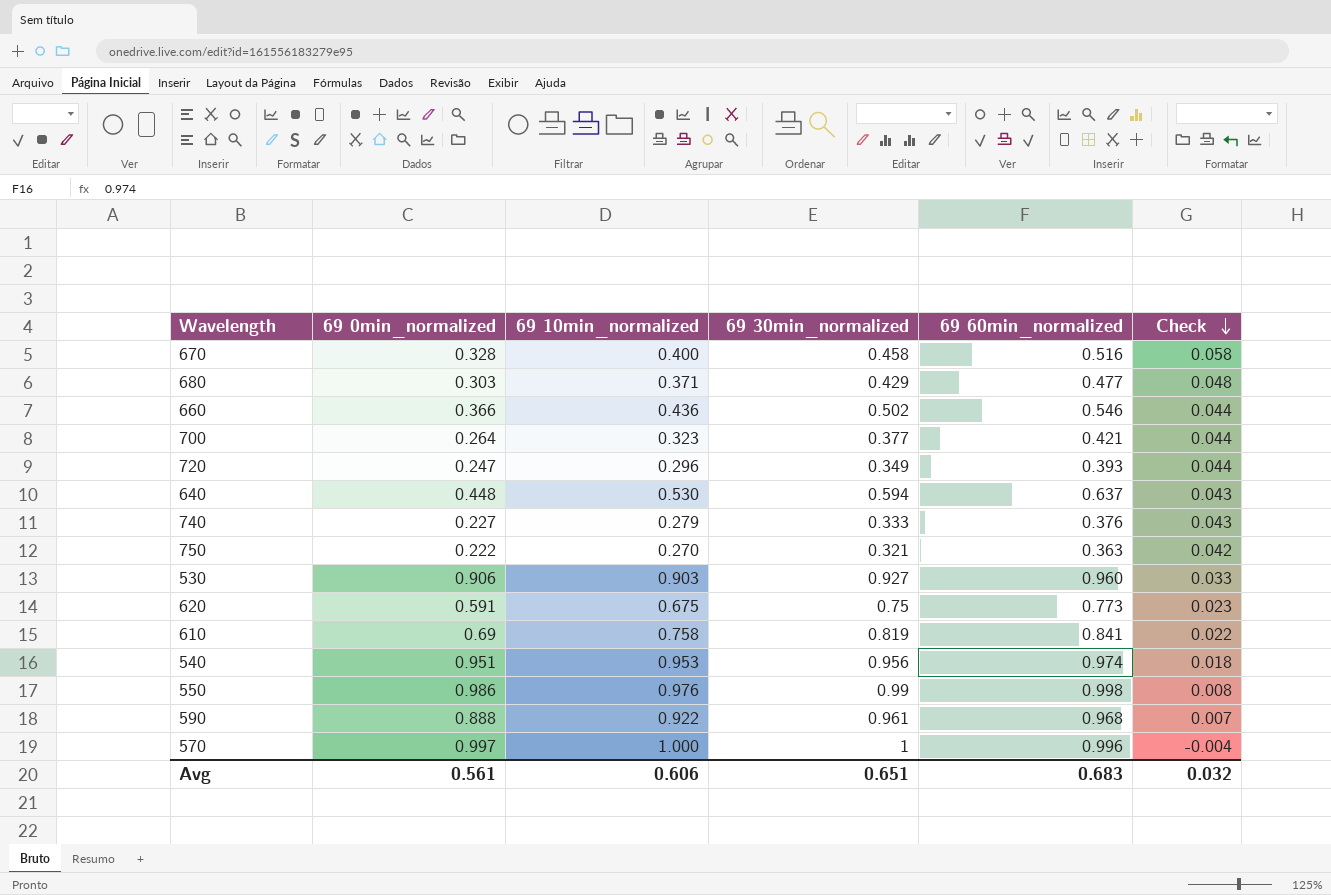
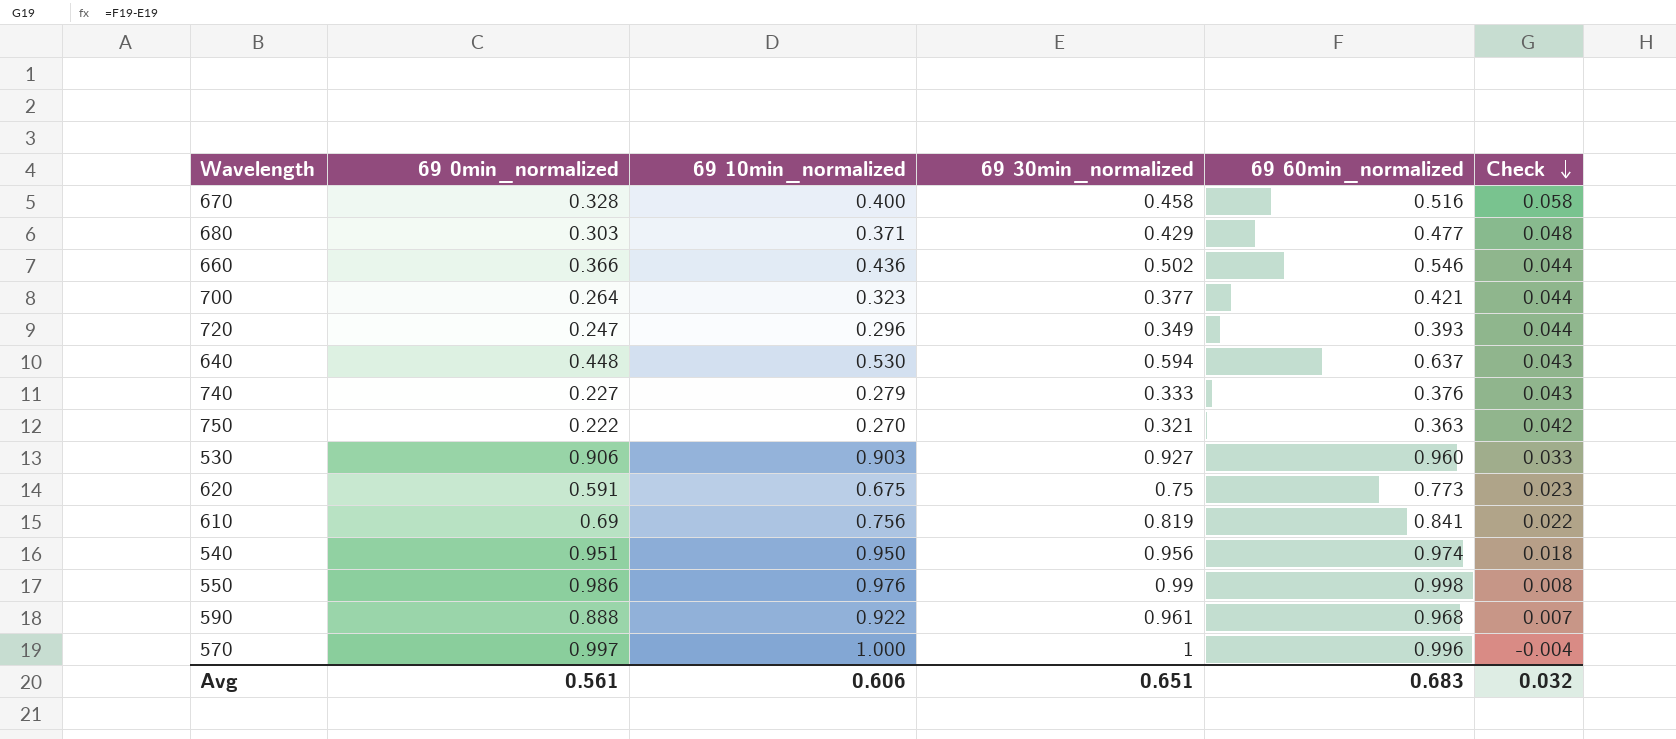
610 | 69 10min_normalized: 0.758 -> 0.756
540 | 69 10min_normalized: 0.953 -> 0.950

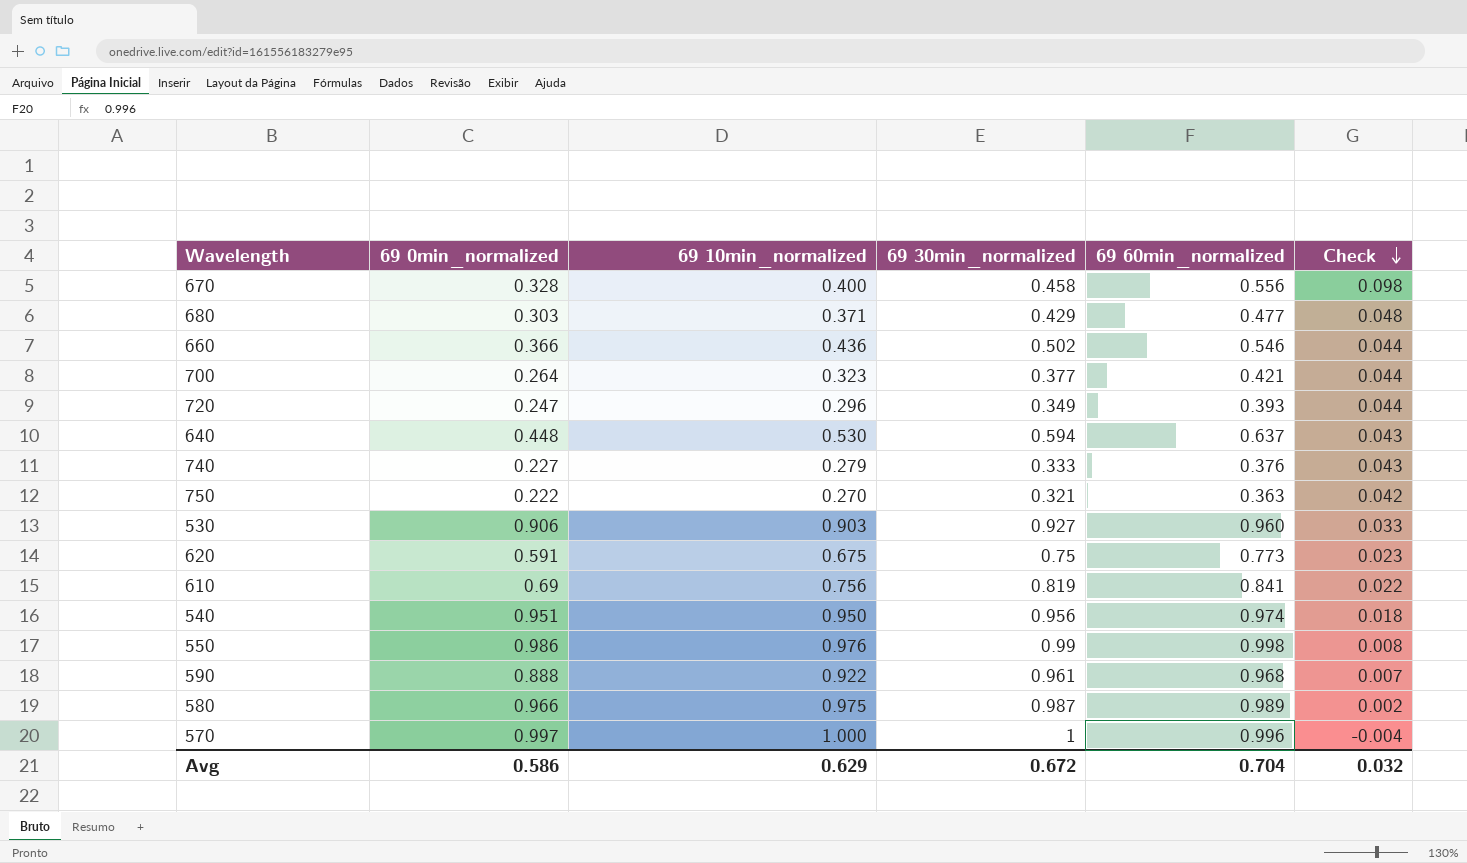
670 | 69 60min_normalized: 0.516 -> 0.556
670 | Check: 0.058 -> 0.098
row 580: none -> 0.966 | 0.975 | 0.987 | 0.989 | 0.002
Avg | 69 0min_normalized: 0.561 -> 0.586
Avg | 69 10min_normalized: 0.606 -> 0.629
Avg | 69 30min_normalized: 0.651 -> 0.672
Avg | 69 60min_normalized: 0.683 -> 0.704

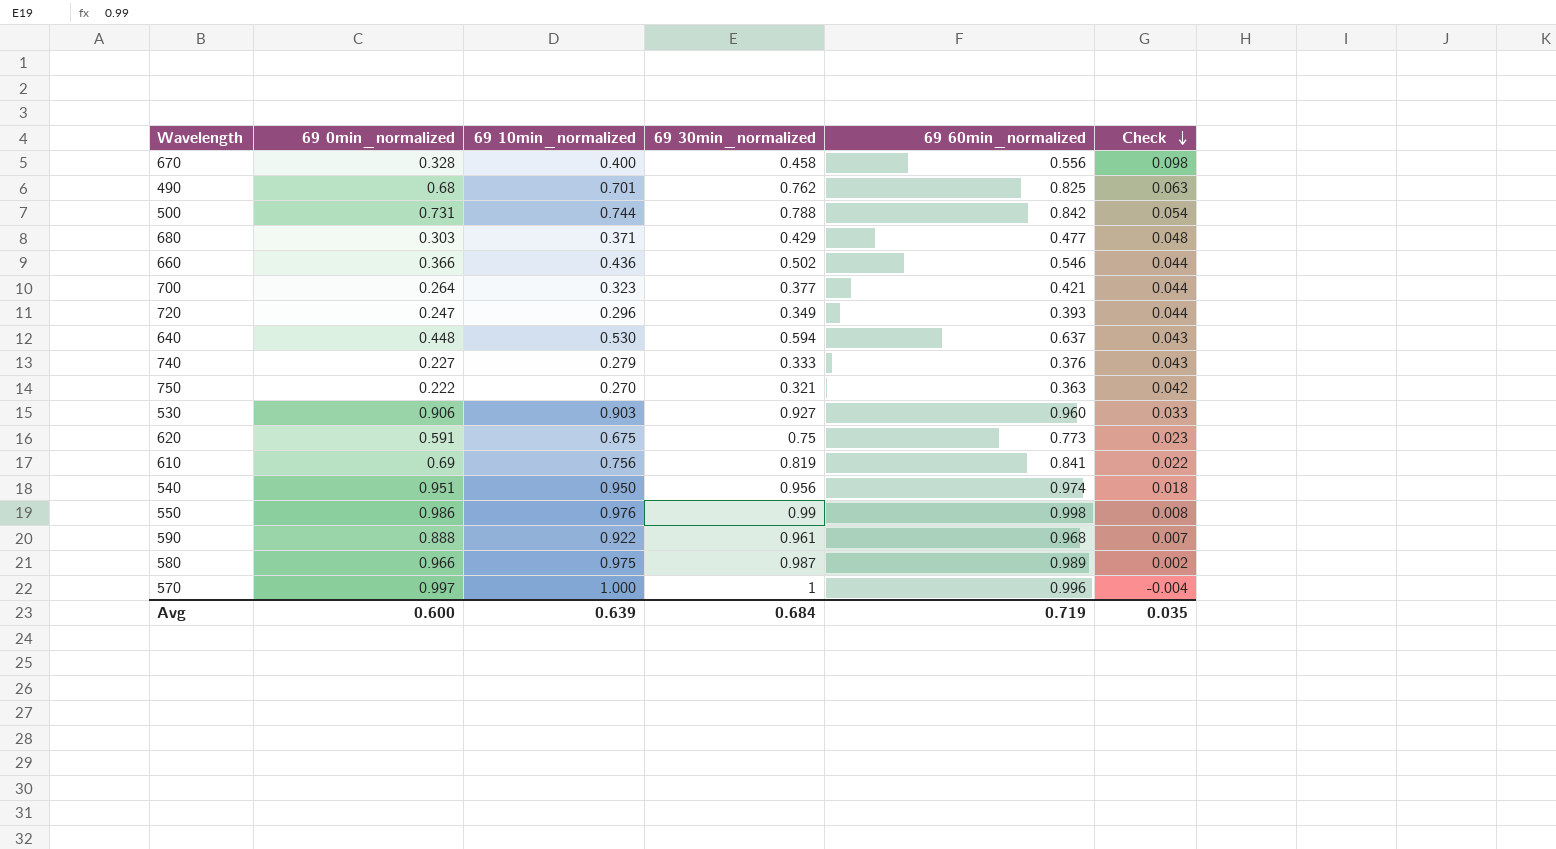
row 490: none -> 0.68 | 0.701 | 0.762 | 0.825 | 0.063
row 500: none -> 0.731 | 0.744 | 0.788 | 0.842 | 0.054
Avg | 69 0min_normalized: 0.586 -> 0.600
Avg | 69 10min_normalized: 0.629 -> 0.639
Avg | 69 30min_normalized: 0.672 -> 0.684
Avg | 69 60min_normalized: 0.704 -> 0.719
Avg | Check: 0.032 -> 0.035

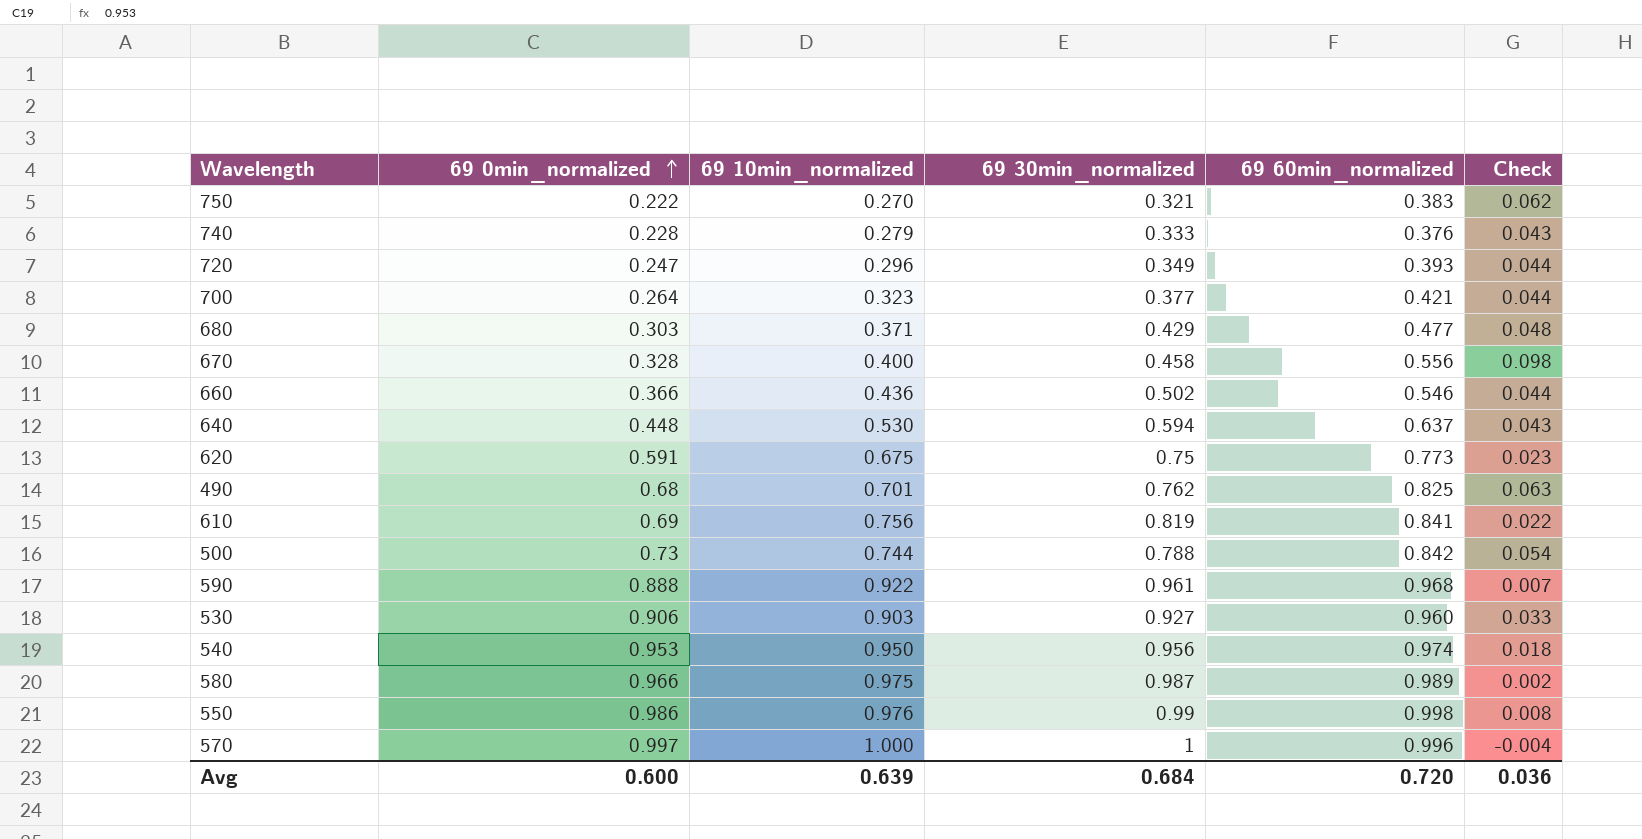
row order: Check descending -> 69 0min_normalized ascending
750 | 69 60min_normalized: 0.363 -> 0.383
750 | Check: 0.042 -> 0.062
740 | 69 0min_normalized: 0.227 -> 0.228
500 | 69 0min_normalized: 0.731 -> 0.73
540 | 69 0min_normalized: 0.951 -> 0.953
Avg | 69 60min_normalized: 0.719 -> 0.720
Avg | Check: 0.035 -> 0.036

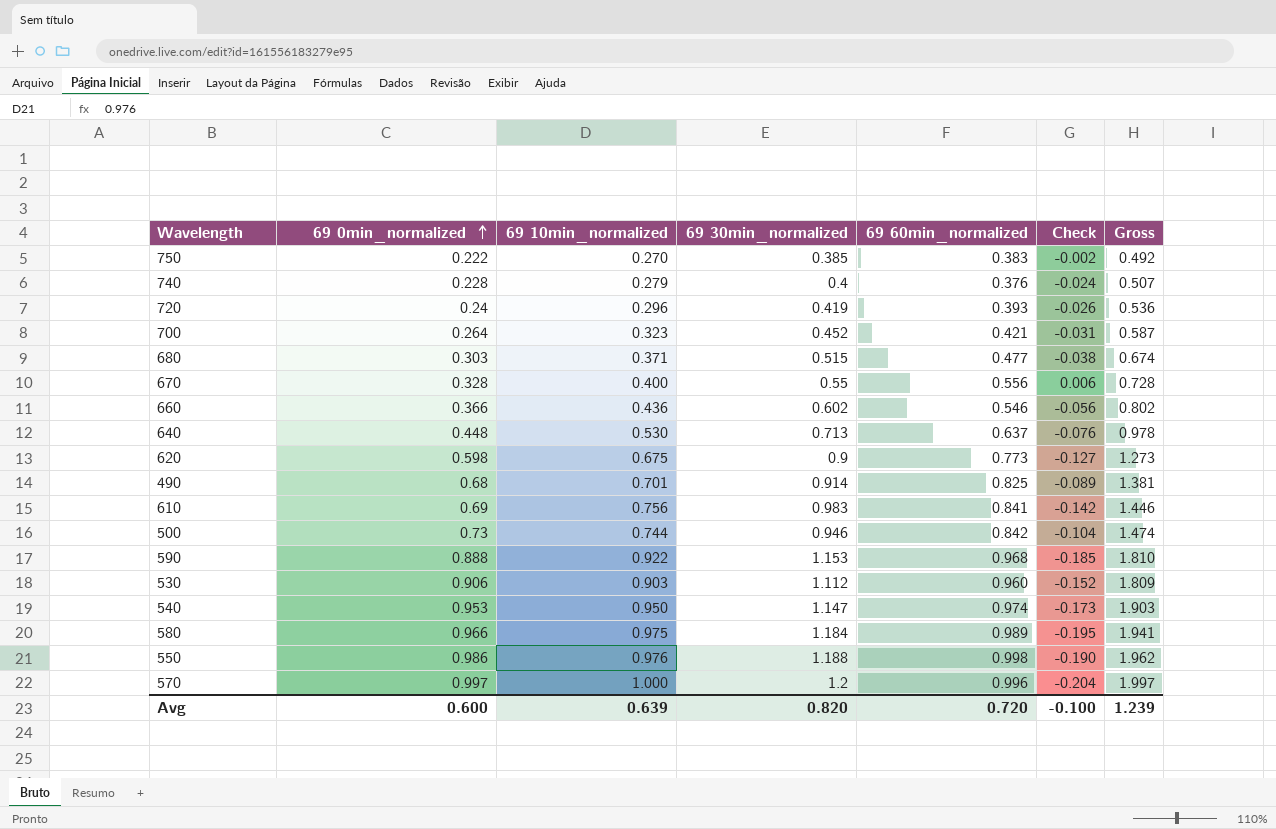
column Gross | formula: none -> [69 0min_normalized] + [69 10min_normalized]
750 | 69 30min_normalized: 0.321 -> 0.385
750 | Check: 0.062 -> -0.002
740 | 69 30min_normalized: 0.333 -> 0.4
740 | Check: 0.043 -> -0.024
720 | 69 0min_normalized: 0.247 -> 0.24
720 | 69 30min_normalized: 0.349 -> 0.419
720 | Check: 0.044 -> -0.026
700 | 69 30min_normalized: 0.377 -> 0.452
700 | Check: 0.044 -> -0.031
680 | 69 30min_normalized: 0.429 -> 0.515
680 | Check: 0.048 -> -0.038
670 | 69 30min_normalized: 0.458 -> 0.55
670 | Check: 0.098 -> 0.006
660 | 69 30min_normalized: 0.502 -> 0.602
660 | Check: 0.044 -> -0.056
640 | 69 30min_normalized: 0.594 -> 0.713
640 | Check: 0.043 -> -0.076
620 | 69 0min_normalized: 0.591 -> 0.598
620 | 69 30min_normalized: 0.75 -> 0.9
620 | Check: 0.023 -> -0.127
490 | 69 30min_normalized: 0.762 -> 0.914
490 | Check: 0.063 -> -0.089
610 | 69 30min_normalized: 0.819 -> 0.983
610 | Check: 0.022 -> -0.142
500 | 69 30min_normalized: 0.788 -> 0.946
500 | Check: 0.054 -> -0.104
590 | 69 30min_normalized: 0.961 -> 1.153
590 | Check: 0.007 -> -0.185
530 | 69 30min_normalized: 0.927 -> 1.112
530 | Check: 0.033 -> -0.152
540 | 69 30min_normalized: 0.956 -> 1.147
540 | Check: 0.018 -> -0.173
580 | 69 30min_normalized: 0.987 -> 1.184
580 | Check: 0.002 -> -0.195
550 | 69 30min_normalized: 0.99 -> 1.188
550 | Check: 0.008 -> -0.190
570 | 69 30min_normalized: 1 -> 1.2
570 | Check: -0.004 -> -0.204
Avg | 69 30min_normalized: 0.684 -> 0.820
Avg | Check: 0.036 -> -0.100

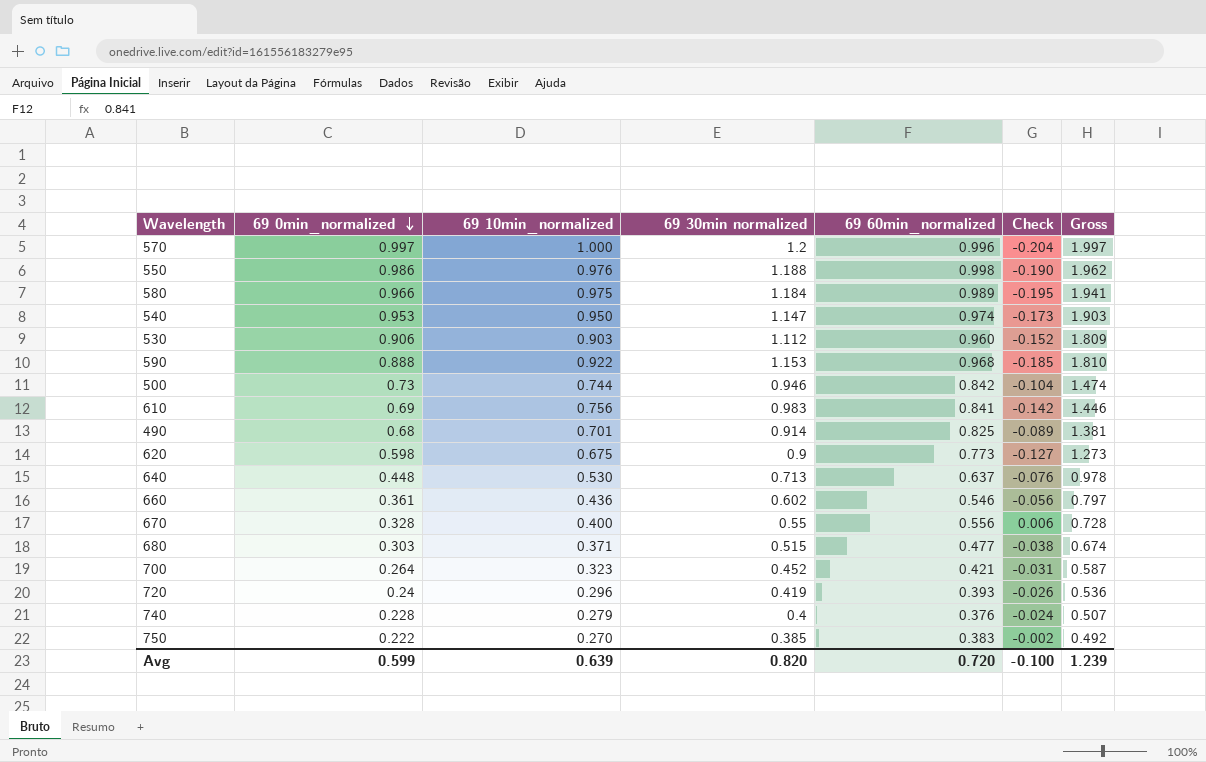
row order: 69 0min_normalized ascending -> 69 0min_normalized descending
column name: 69 30min_normalized -> 69 30min normalized
660 | 69 0min_normalized: 0.366 -> 0.361
660 | Gross: 0.802 -> 0.797
Avg | 69 0min_normalized: 0.600 -> 0.599

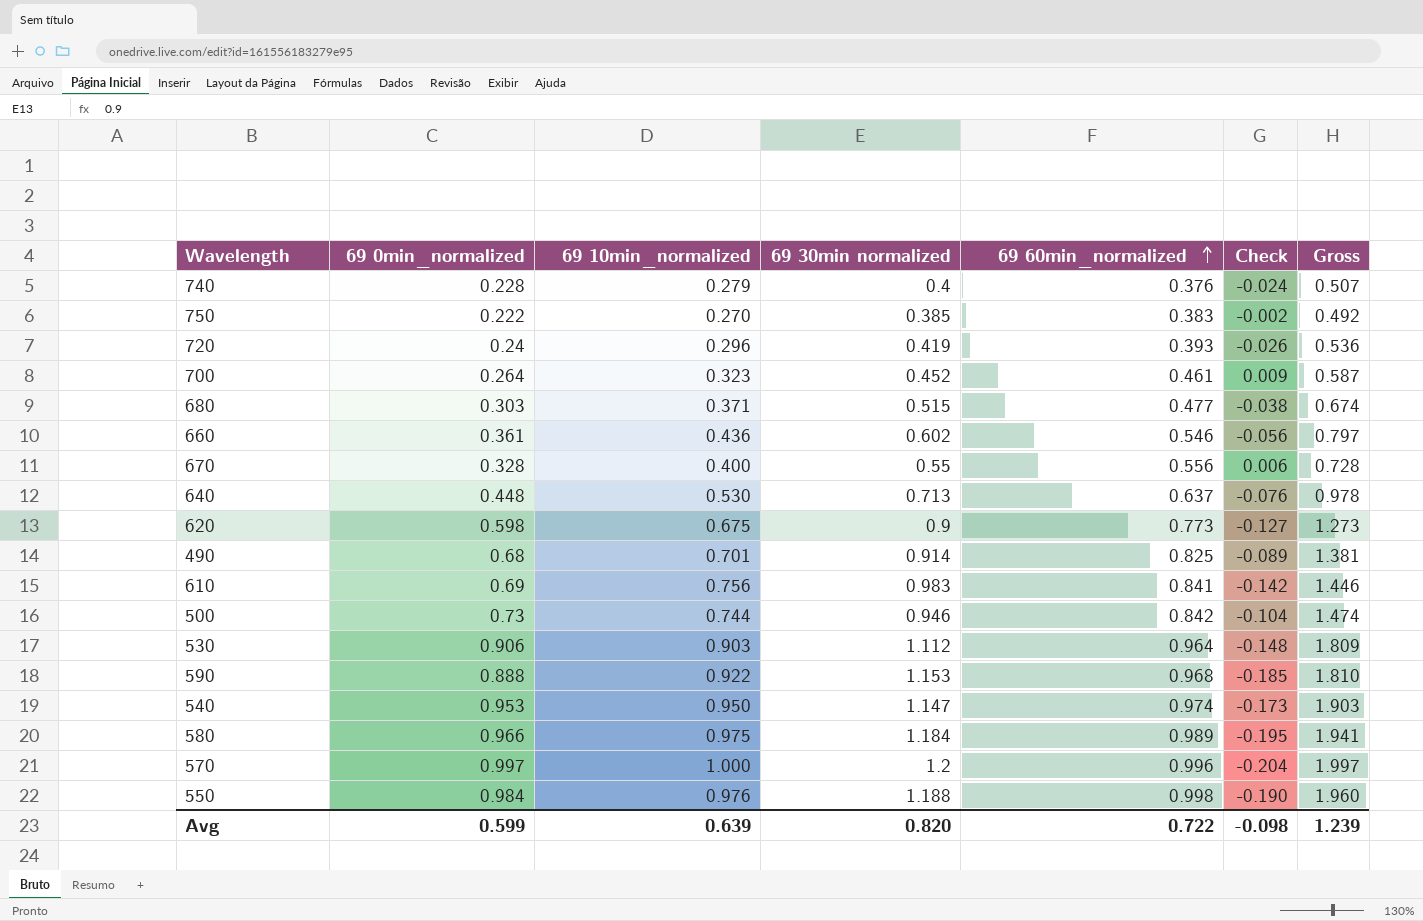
row order: 69 0min_normalized descending -> 69 60min_normalized ascending
700 | 69 60min_normalized: 0.421 -> 0.461
700 | Check: -0.031 -> 0.009
530 | 69 60min_normalized: 0.960 -> 0.964
530 | Check: -0.152 -> -0.148
550 | 69 0min_normalized: 0.986 -> 0.984
550 | Gross: 1.962 -> 1.960
Avg | 69 60min_normalized: 0.720 -> 0.722
Avg | Check: -0.100 -> -0.098

